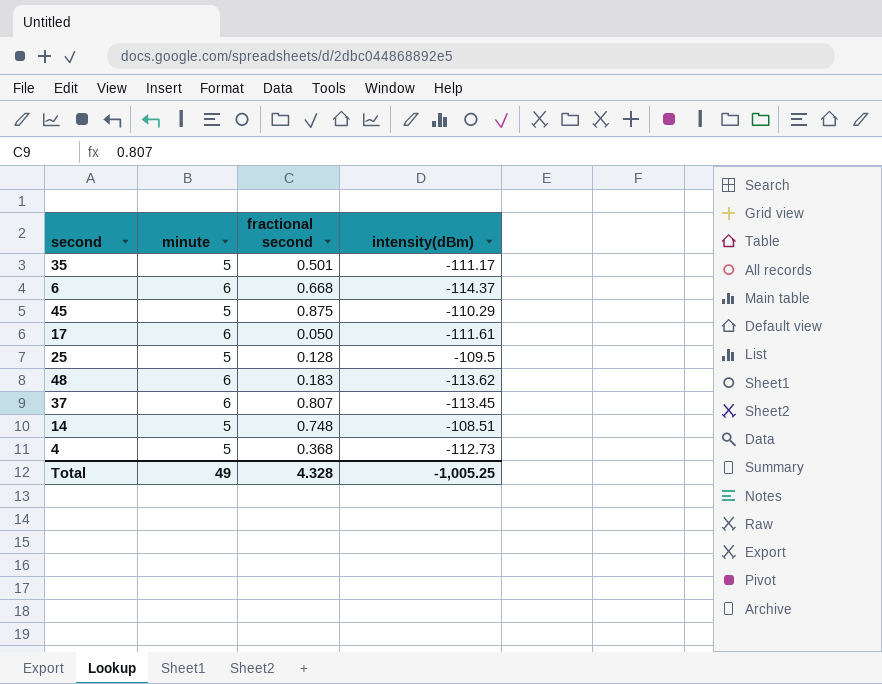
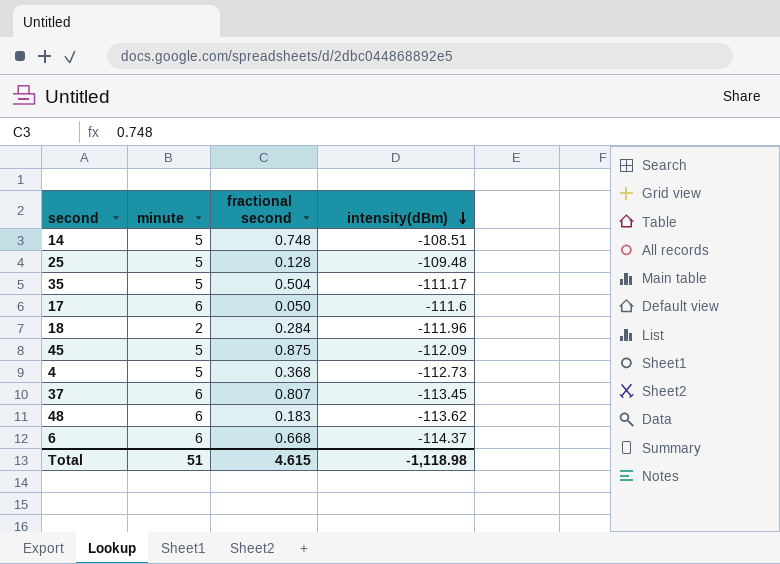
row order: none -> intensity(dBm) descending
25 | intensity(dBm): -109.5 -> -109.48
35 | fractional second: 0.501 -> 0.504
17 | intensity(dBm): -111.61 -> -111.6
row 18: none -> 2 | 0.284 | -111.96
45 | intensity(dBm): -110.29 -> -112.09
Total | minute: 49 -> 51
Total | fractional second: 4.328 -> 4.615
Total | intensity(dBm): -1,005.25 -> -1,118.98

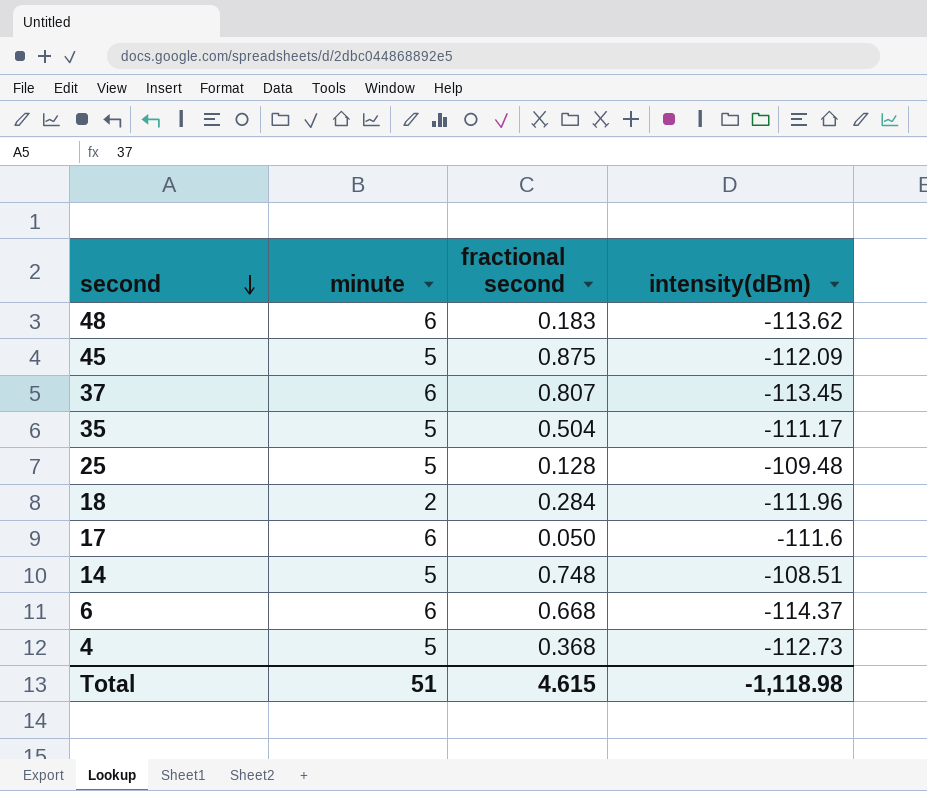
row order: intensity(dBm) descending -> second descending

